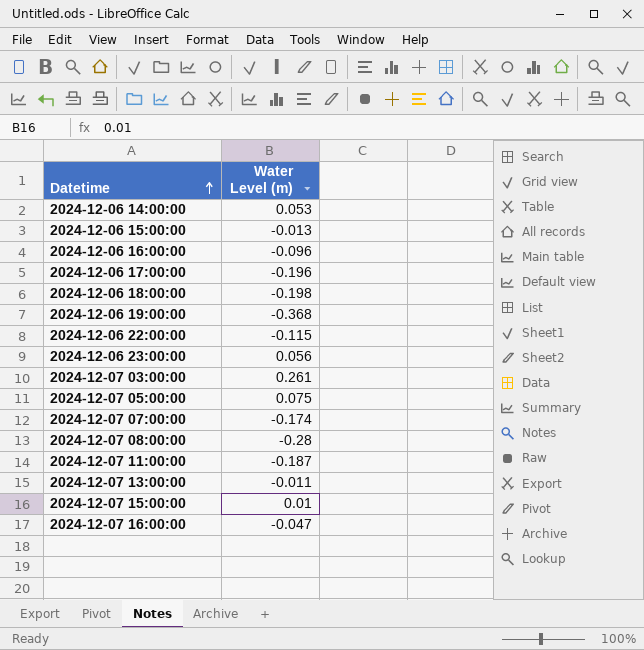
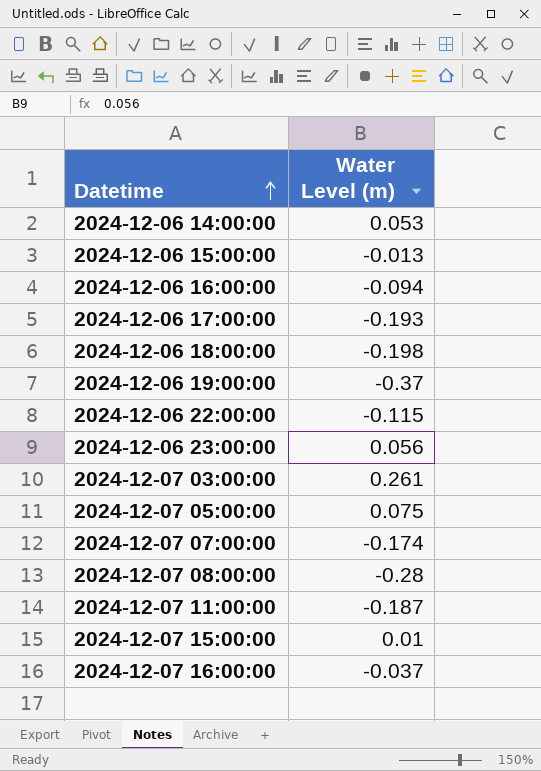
row 2024-12-07 13:00:00: -0.011 -> none
2024-12-06 16:00:00 | Water Level (m): -0.096 -> -0.094
2024-12-06 17:00:00 | Water Level (m): -0.196 -> -0.193
2024-12-06 19:00:00 | Water Level (m): -0.368 -> -0.37
2024-12-07 16:00:00 | Water Level (m): -0.047 -> -0.037

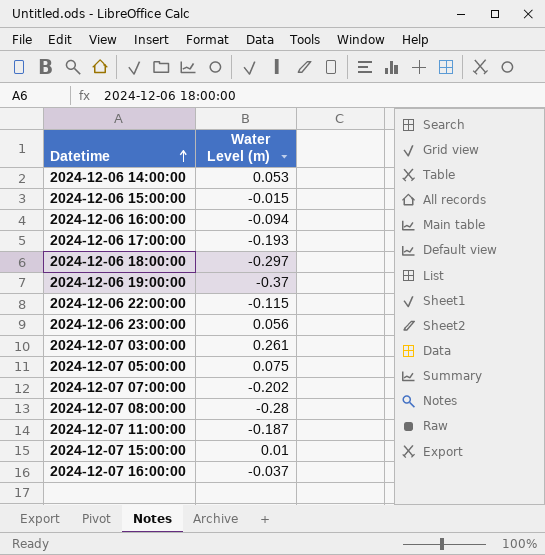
2024-12-06 15:00:00 | Water Level (m): -0.013 -> -0.015
2024-12-06 18:00:00 | Water Level (m): -0.198 -> -0.297
2024-12-07 07:00:00 | Water Level (m): -0.174 -> -0.202

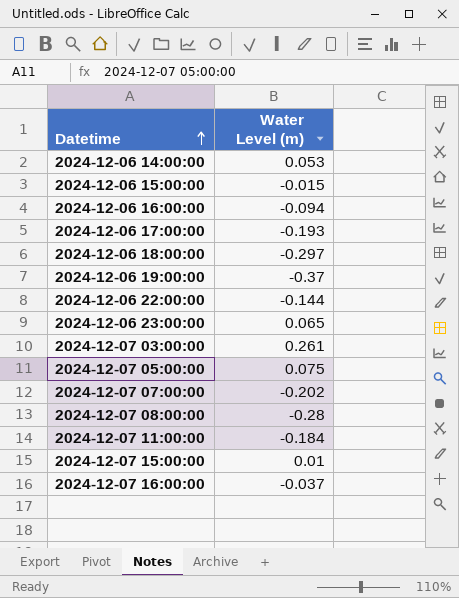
2024-12-06 22:00:00 | Water Level (m): -0.115 -> -0.144
2024-12-06 23:00:00 | Water Level (m): 0.056 -> 0.065
2024-12-07 11:00:00 | Water Level (m): -0.187 -> -0.184

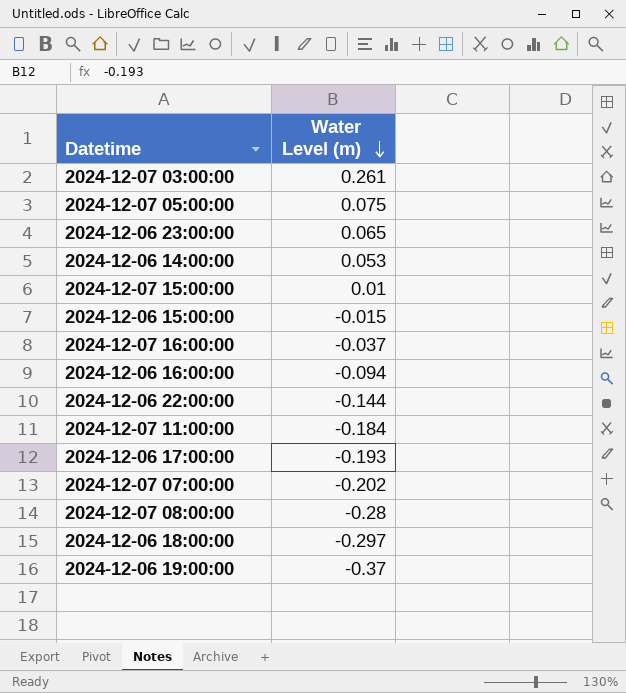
row order: Datetime ascending -> Water Level (m) descending

